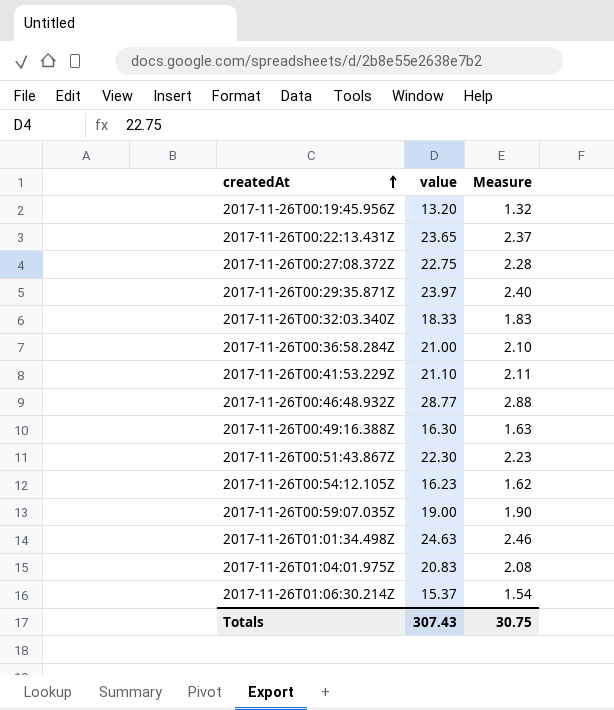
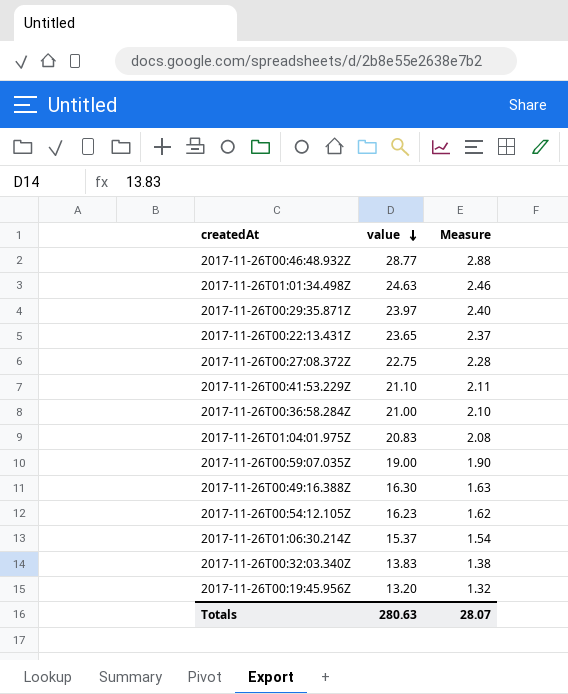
row order: createdAt ascending -> value descending
row 2017-11-26T00:51:43.867Z: 22.30 | 2.23 -> none
2017-11-26T00:32:03.340Z | value: 18.33 -> 13.83
2017-11-26T00:32:03.340Z | Measure: 1.83 -> 1.38
Totals | value: 307.43 -> 280.63
Totals | Measure: 30.75 -> 28.07

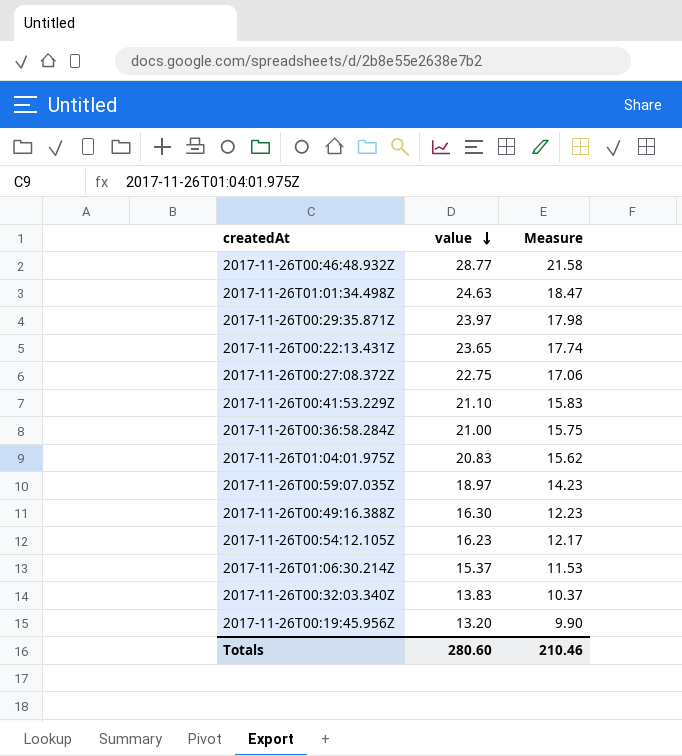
column Measure | formula: [value] * 0.1 -> [value] * 0.75
2017-11-26T00:59:07.035Z | value: 19.00 -> 18.97
Totals | value: 280.63 -> 280.60
Totals | Measure: 28.07 -> 210.46

